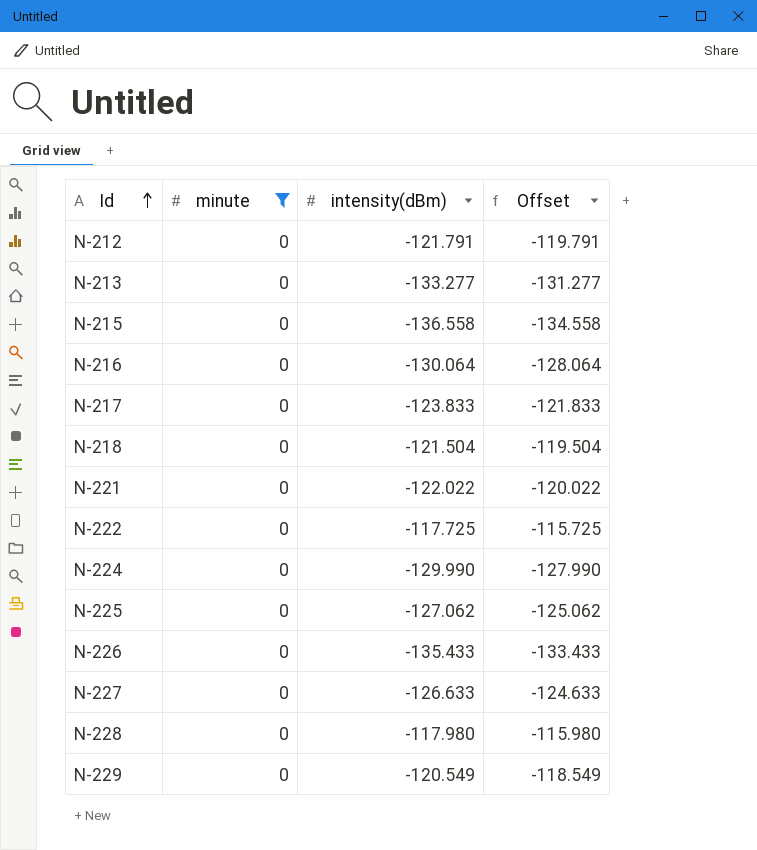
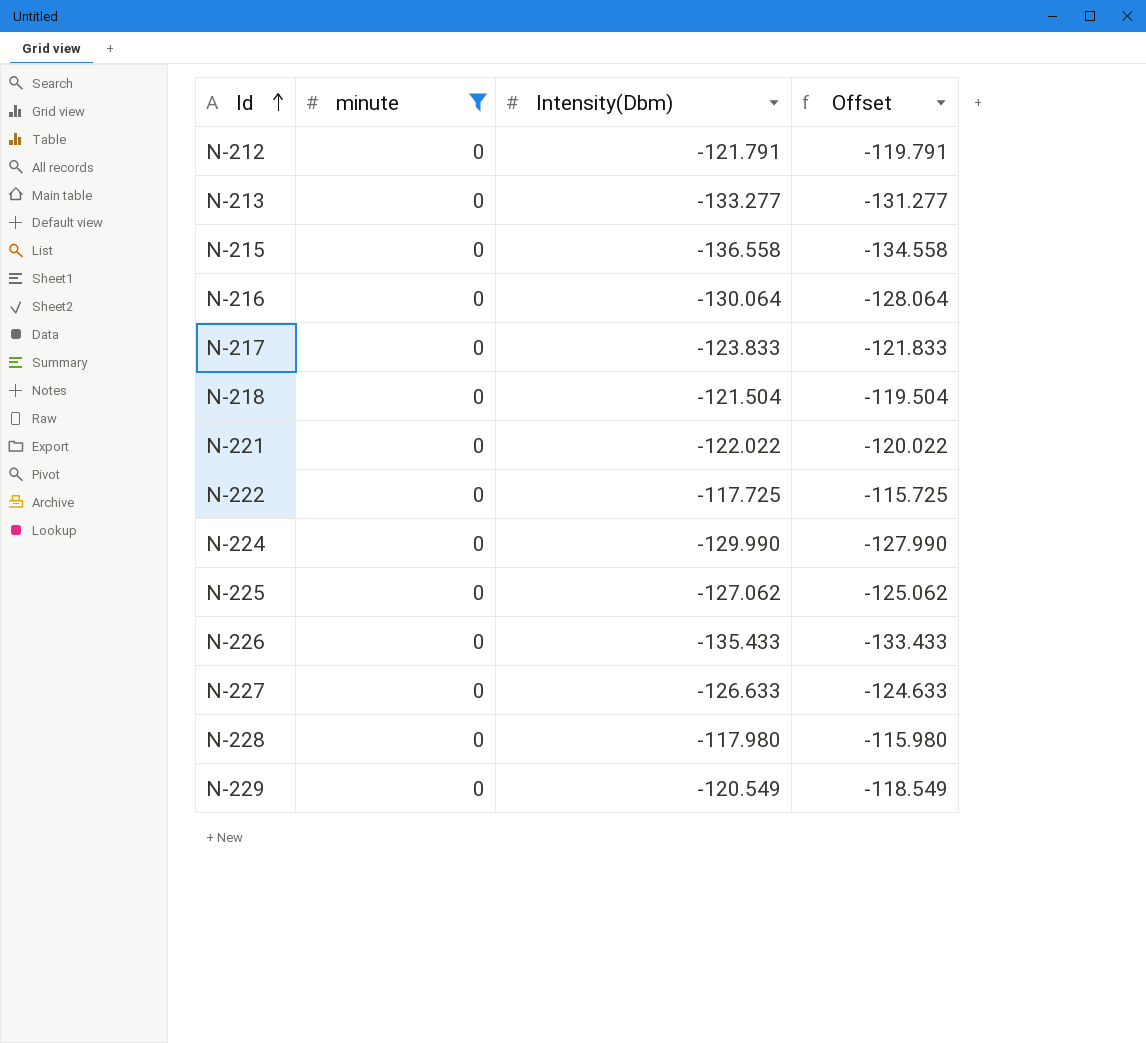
column name: intensity(dBm) -> Intensity(Dbm)

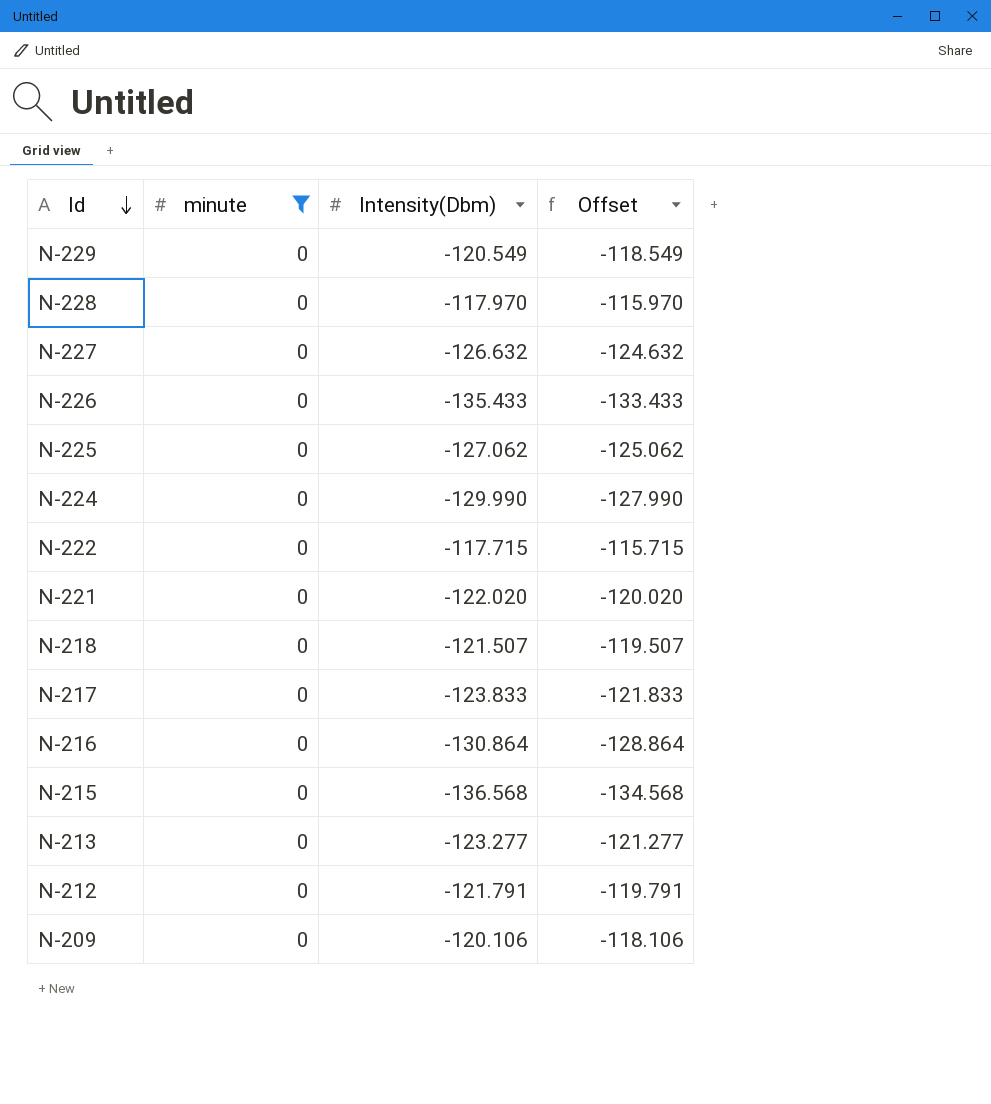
row order: Id ascending -> Id descending
N-228 | Intensity(Dbm): -117.980 -> -117.970
N-228 | Offset: -115.980 -> -115.970
N-227 | Intensity(Dbm): -126.633 -> -126.632
N-227 | Offset: -124.633 -> -124.632
N-222 | Intensity(Dbm): -117.725 -> -117.715
N-222 | Offset: -115.725 -> -115.715
N-221 | Intensity(Dbm): -122.022 -> -122.020
N-221 | Offset: -120.022 -> -120.020
N-218 | Intensity(Dbm): -121.504 -> -121.507
N-218 | Offset: -119.504 -> -119.507
N-216 | Intensity(Dbm): -130.064 -> -130.864
N-216 | Offset: -128.064 -> -128.864
N-215 | Intensity(Dbm): -136.558 -> -136.568
N-215 | Offset: -134.558 -> -134.568
N-213 | Intensity(Dbm): -133.277 -> -123.277
N-213 | Offset: -131.277 -> -121.277
row N-209: none -> 0 | -120.106 | -118.106

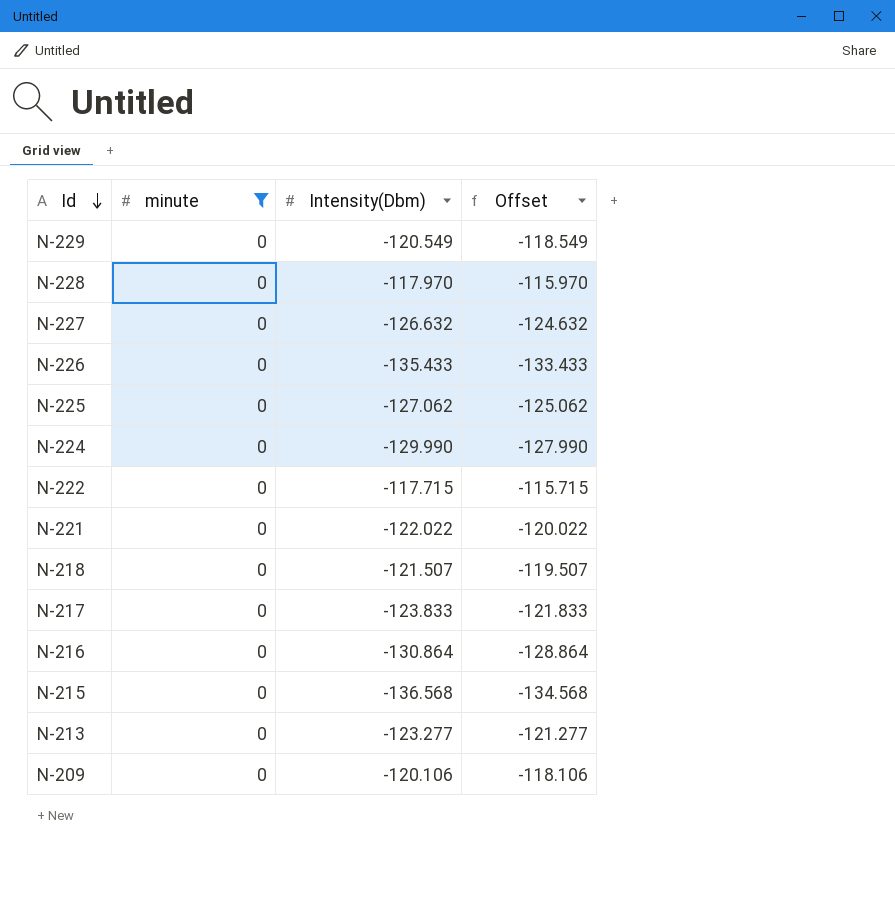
row N-212: 0 | -121.791 | -119.791 -> none
N-221 | Intensity(Dbm): -122.020 -> -122.022
N-221 | Offset: -120.020 -> -120.022

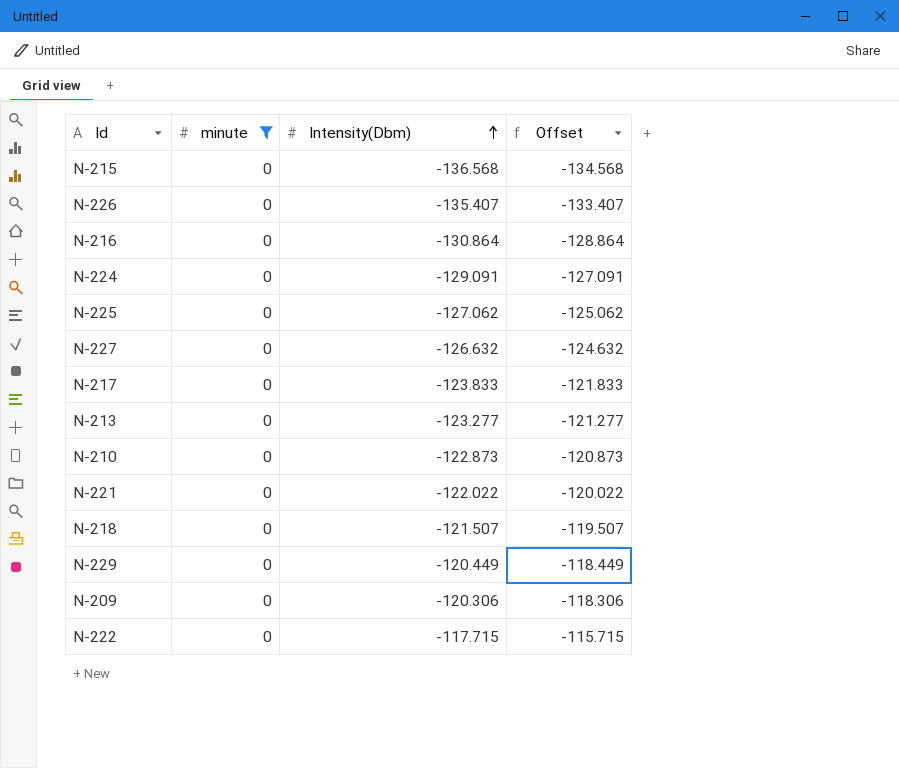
row order: Id descending -> Intensity(Dbm) ascending
row N-228: 0 | -117.970 | -115.970 -> none
N-226 | Intensity(Dbm): -135.433 -> -135.407
N-226 | Offset: -133.433 -> -133.407
N-224 | Intensity(Dbm): -129.990 -> -129.091
N-224 | Offset: -127.990 -> -127.091
row N-210: none -> 0 | -122.873 | -120.873
N-229 | Intensity(Dbm): -120.549 -> -120.449
N-229 | Offset: -118.549 -> -118.449
N-209 | Intensity(Dbm): -120.106 -> -120.306
N-209 | Offset: -118.106 -> -118.306

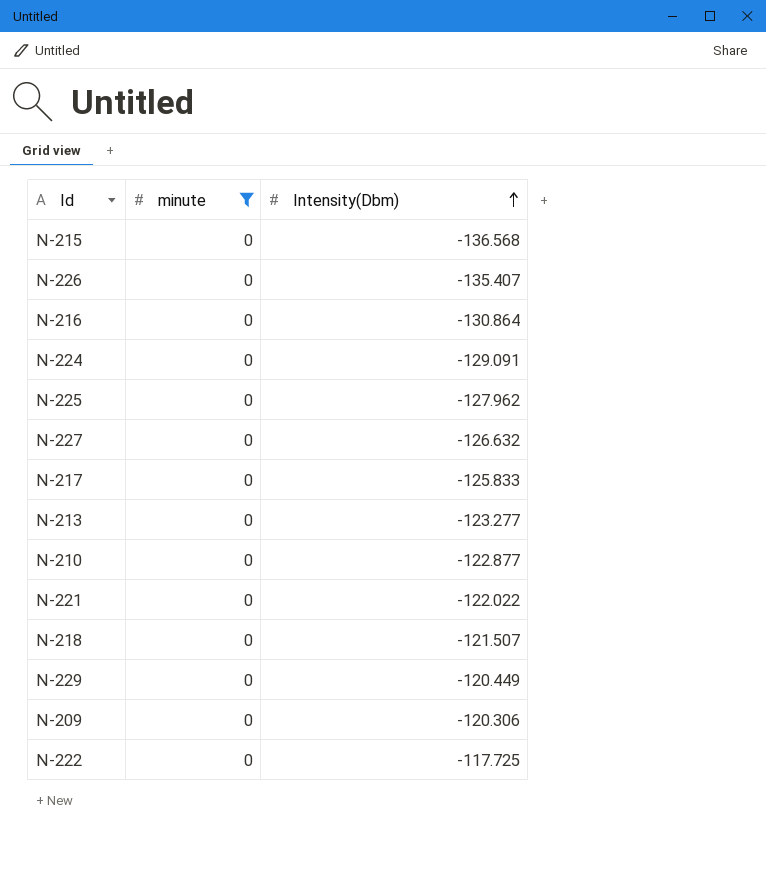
column Offset | formula: [Intensity(Dbm)] + 2 -> none
N-225 | Intensity(Dbm): -127.062 -> -127.962
N-217 | Intensity(Dbm): -123.833 -> -125.833
N-210 | Intensity(Dbm): -122.873 -> -122.877
N-222 | Intensity(Dbm): -117.715 -> -117.725

